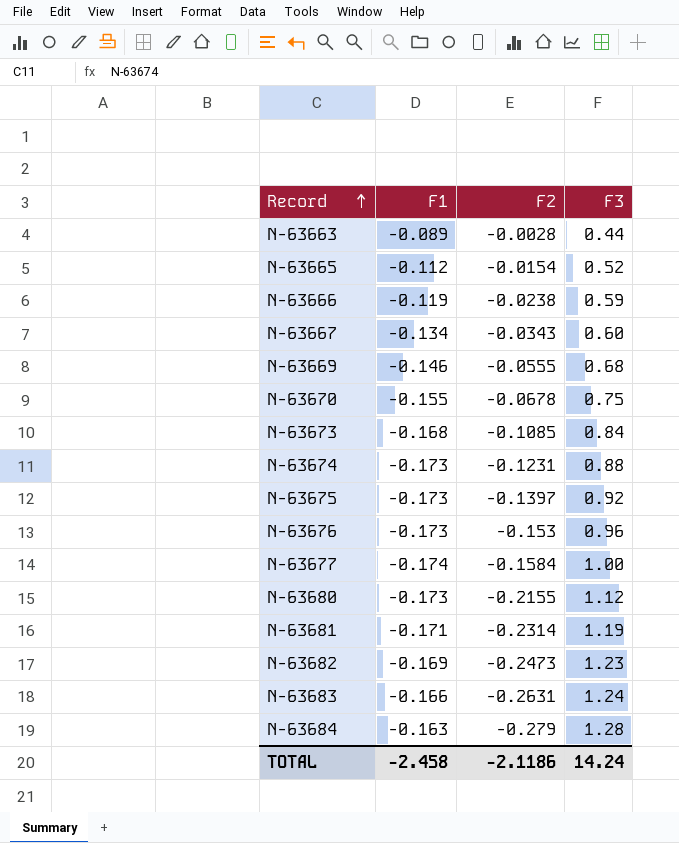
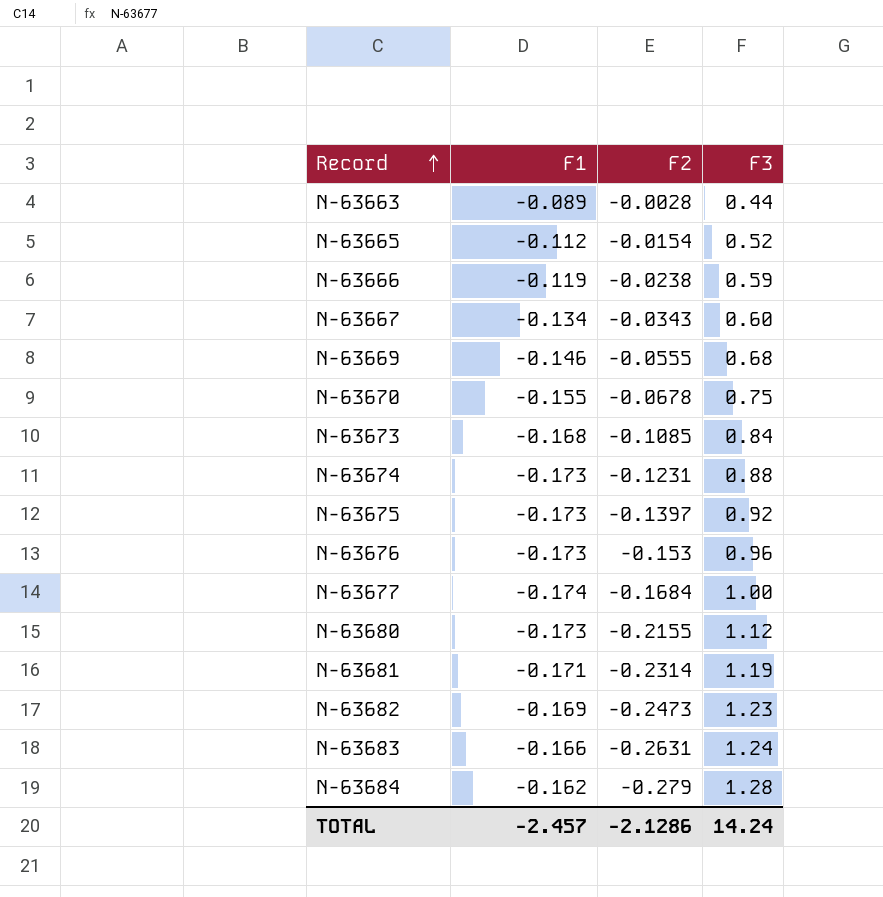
N-63677 | F2: -0.1584 -> -0.1684
N-63684 | F1: -0.163 -> -0.162
TOTAL | F1: -2.458 -> -2.457
TOTAL | F2: -2.1186 -> -2.1286

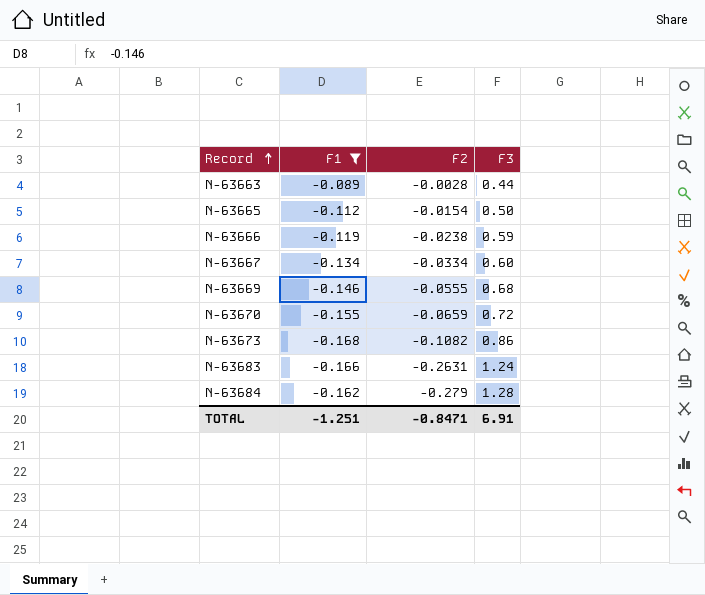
filter: none -> F1 >= -0.168
N-63665 | F3: 0.52 -> 0.50
N-63667 | F2: -0.0343 -> -0.0334
N-63670 | F2: -0.0678 -> -0.0659
N-63670 | F3: 0.75 -> 0.72
N-63673 | F2: -0.1085 -> -0.1082
N-63673 | F3: 0.84 -> 0.86
TOTAL | F1: -2.457 -> -1.251
TOTAL | F2: -2.1286 -> -0.8471
TOTAL | F3: 14.24 -> 6.91

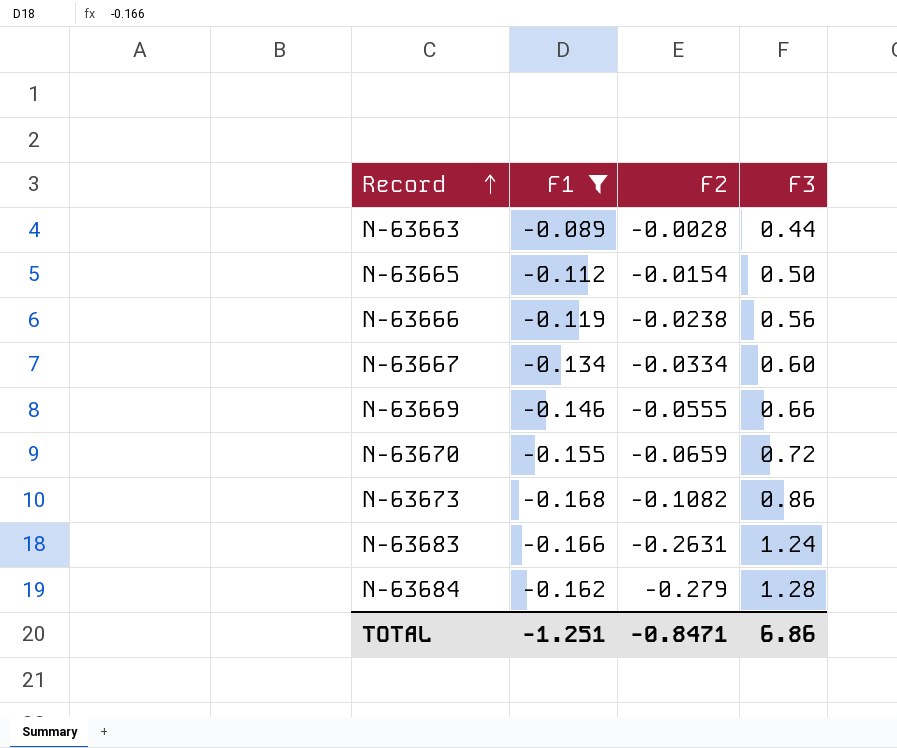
N-63666 | F3: 0.59 -> 0.56
N-63669 | F3: 0.68 -> 0.66
TOTAL | F3: 6.91 -> 6.86

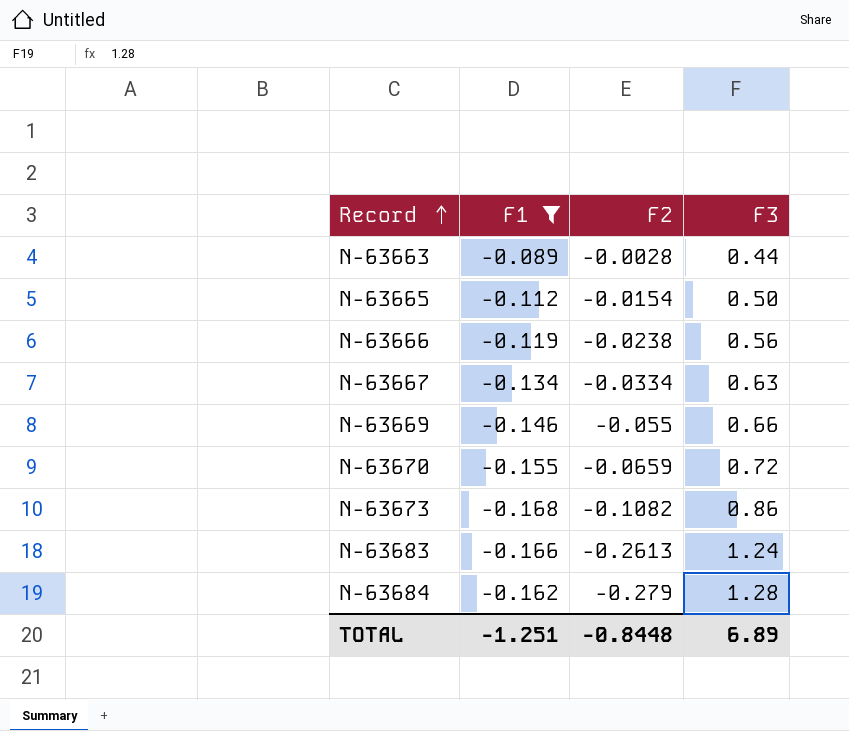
N-63667 | F3: 0.60 -> 0.63
N-63669 | F2: -0.0555 -> -0.055
N-63683 | F2: -0.2631 -> -0.2613
TOTAL | F2: -0.8471 -> -0.8448
TOTAL | F3: 6.86 -> 6.89

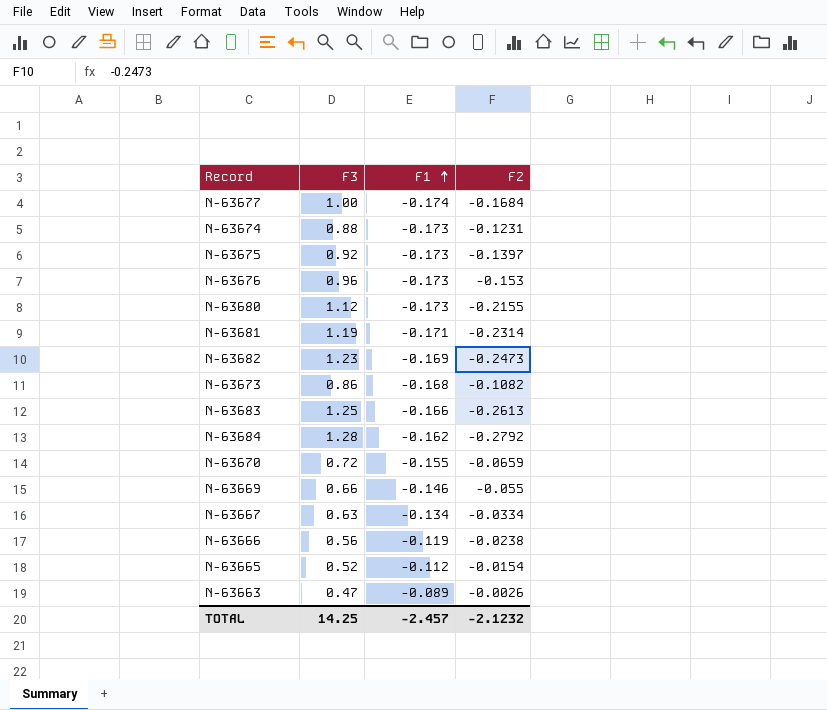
filter: F1 >= -0.168 -> none
row order: Record ascending -> F1 ascending
column F3 | position: 4 -> 2
N-63683 | F3: 1.24 -> 1.25
N-63684 | F2: -0.279 -> -0.2792
N-63665 | F3: 0.50 -> 0.52
N-63663 | F3: 0.44 -> 0.47
N-63663 | F2: -0.0028 -> -0.0026
TOTAL | F3: 6.89 -> 14.25
TOTAL | F1: -1.251 -> -2.457
TOTAL | F2: -0.8448 -> -2.1232

